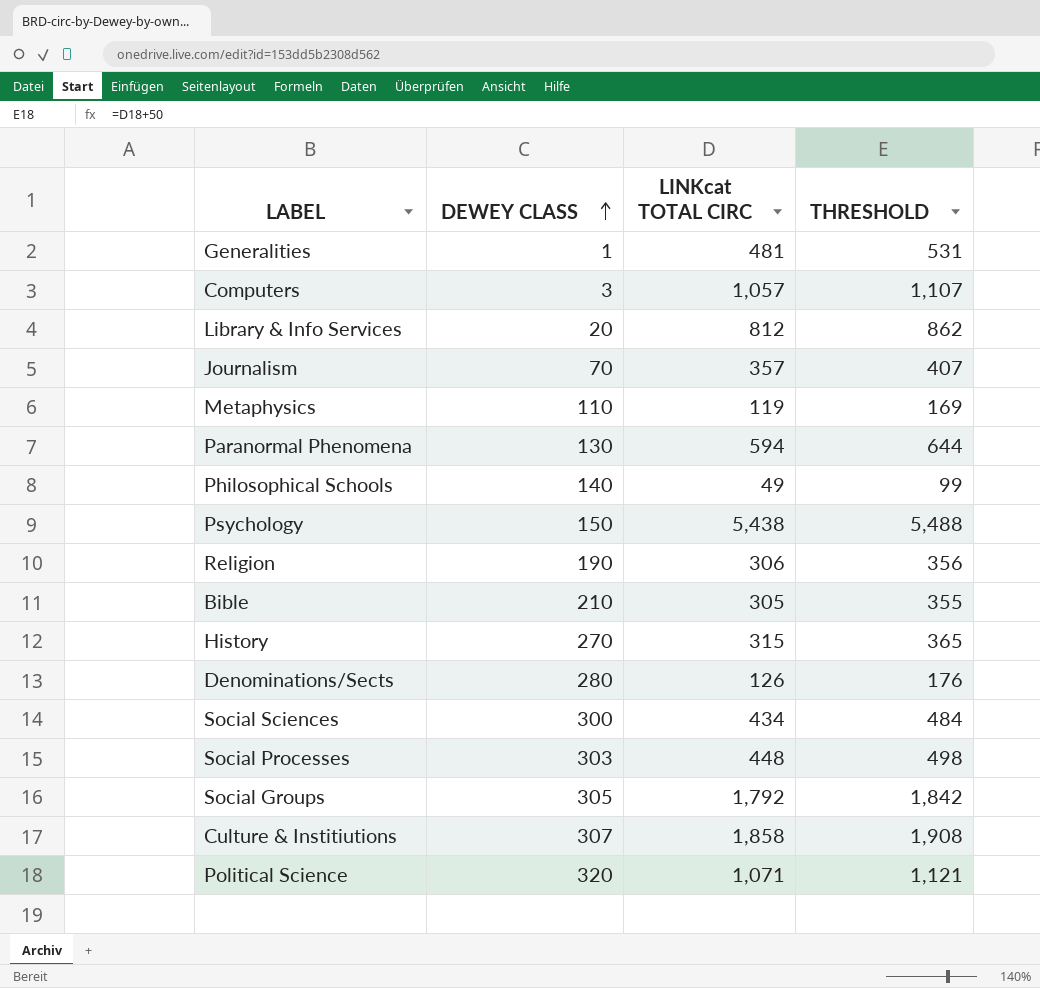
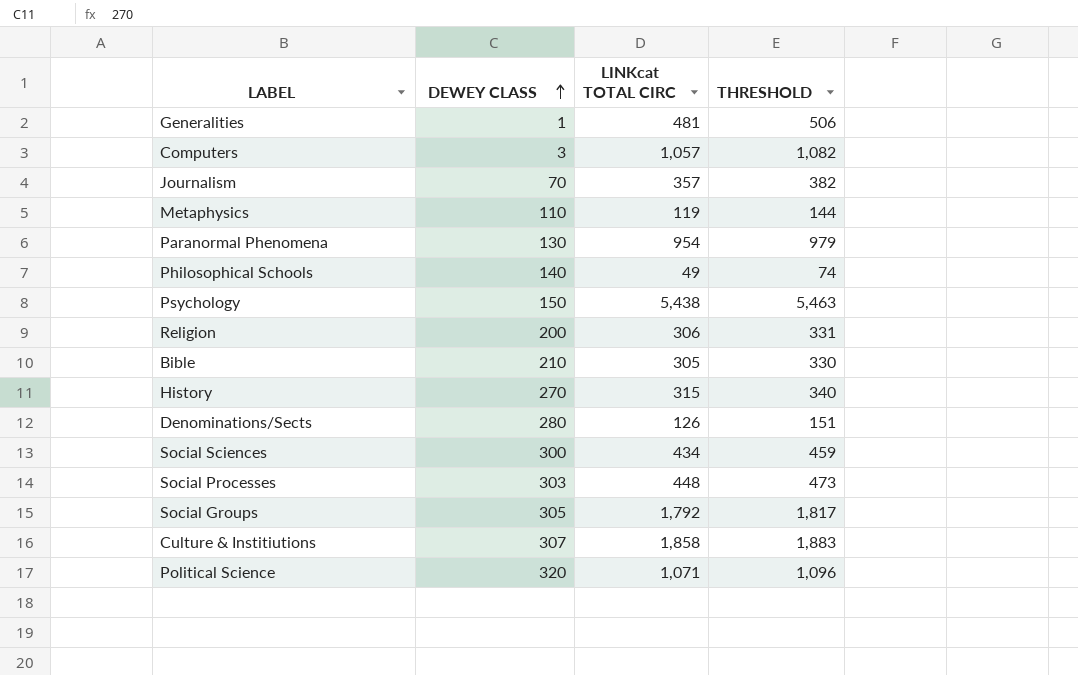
column THRESHOLD | formula: [LINKcat TOTAL CIRC] + 50 -> [LINKcat TOTAL CIRC] + 25
row Library & Info Services: 20 | 812 | 862 -> none
Paranormal Phenomena | LINKcat TOTAL CIRC: 594 -> 954
Religion | DEWEY CLASS: 190 -> 200

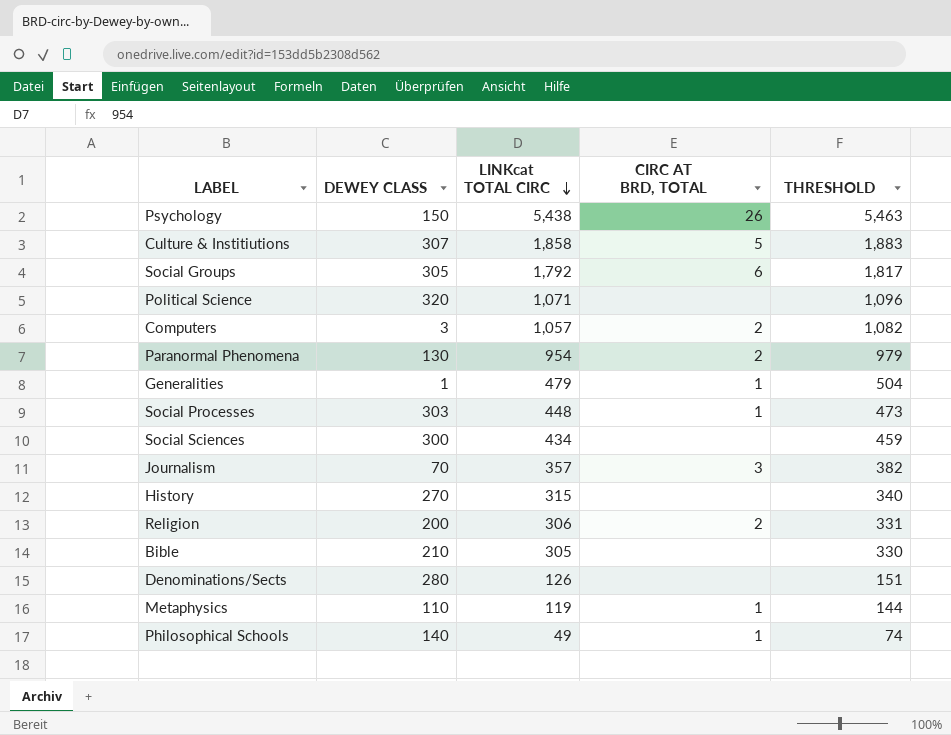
row order: DEWEY CLASS ascending -> LINKcat TOTAL CIRC descending
column CIRC AT BRD, TOTAL | position: none -> 4
Generalities | LINKcat TOTAL CIRC: 481 -> 479
Generalities | THRESHOLD: 506 -> 504

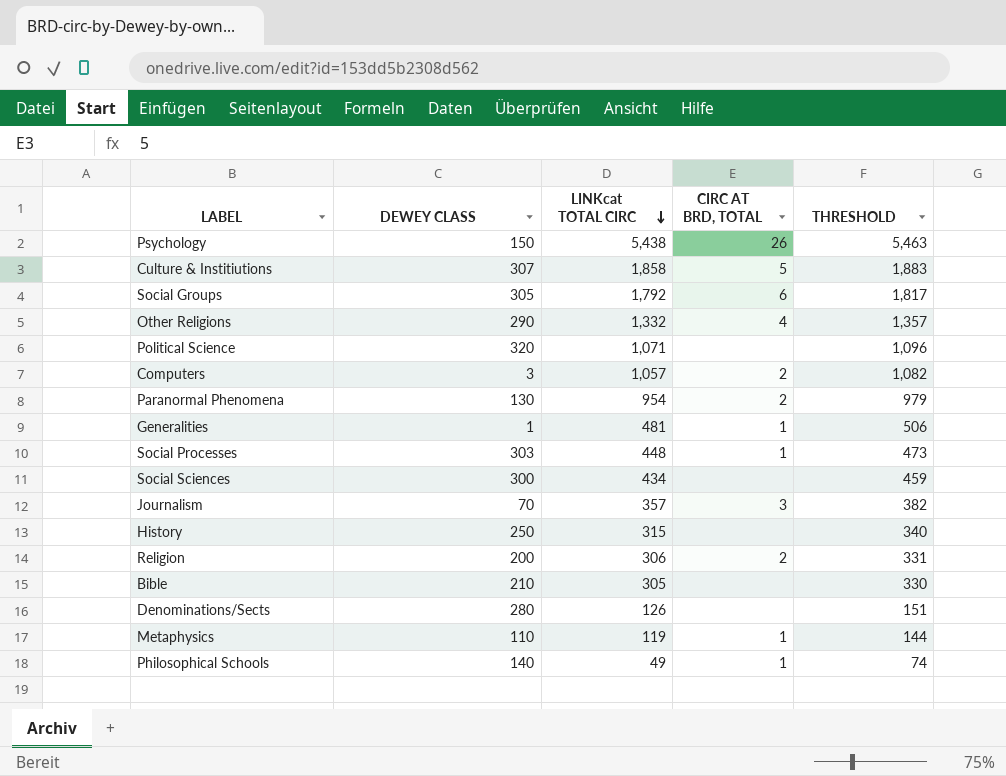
row Other Religions: none -> 290 | 1,332 | 4 | 1,357
Generalities | LINKcat TOTAL CIRC: 479 -> 481
Generalities | THRESHOLD: 504 -> 506
History | DEWEY CLASS: 270 -> 250

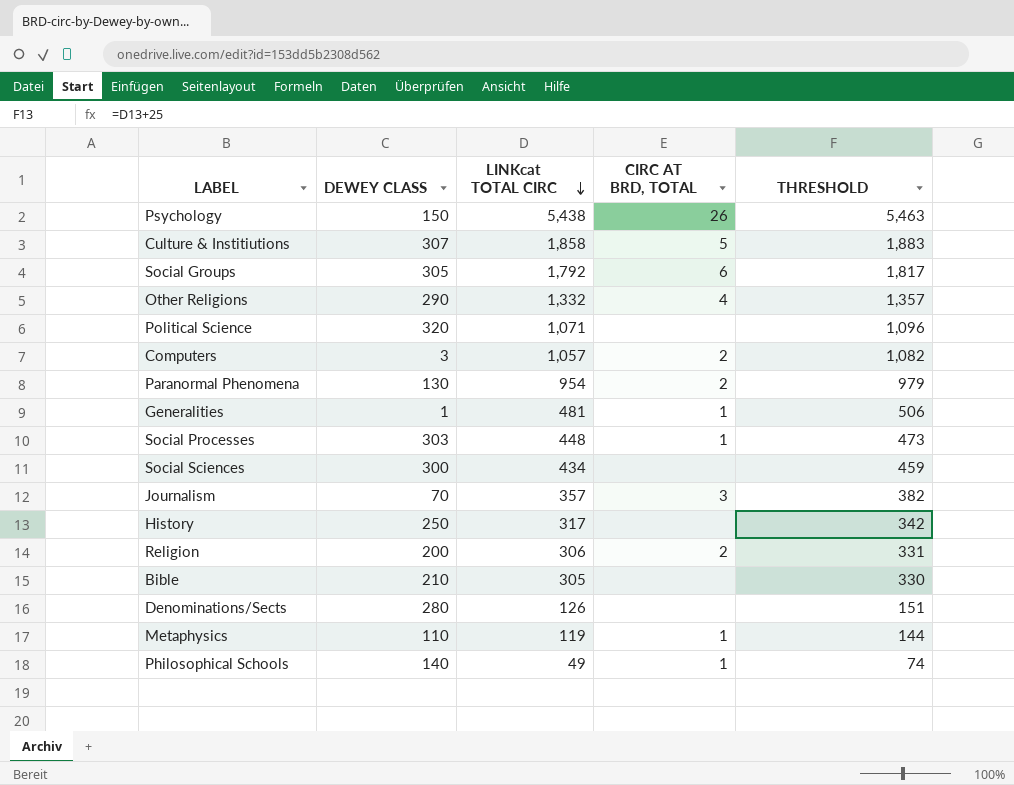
History | LINKcat TOTAL CIRC: 315 -> 317
History | THRESHOLD: 340 -> 342

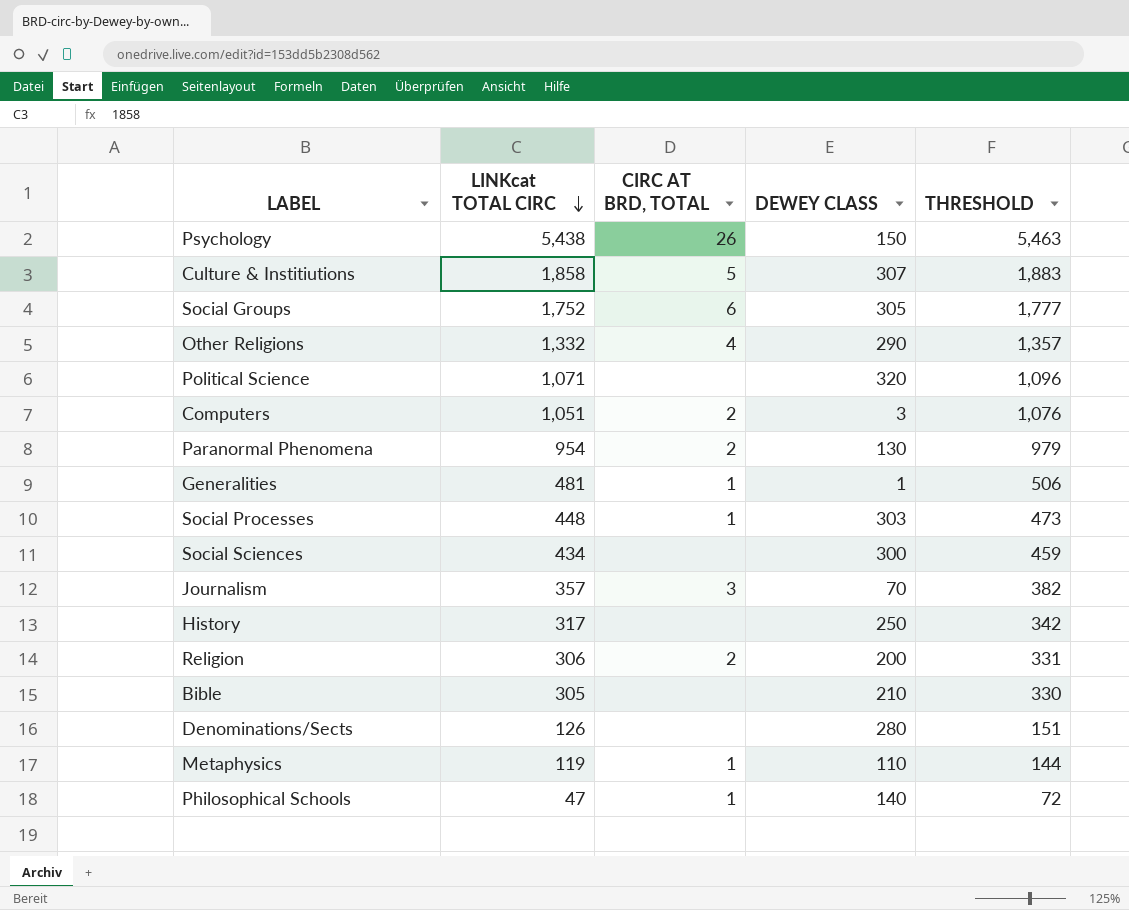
column DEWEY CLASS | position: 2 -> 4
Social Groups | LINKcat TOTAL CIRC: 1,792 -> 1,752
Social Groups | THRESHOLD: 1,817 -> 1,777
Computers | LINKcat TOTAL CIRC: 1,057 -> 1,051
Computers | THRESHOLD: 1,082 -> 1,076
Philosophical Schools | LINKcat TOTAL CIRC: 49 -> 47
Philosophical Schools | THRESHOLD: 74 -> 72

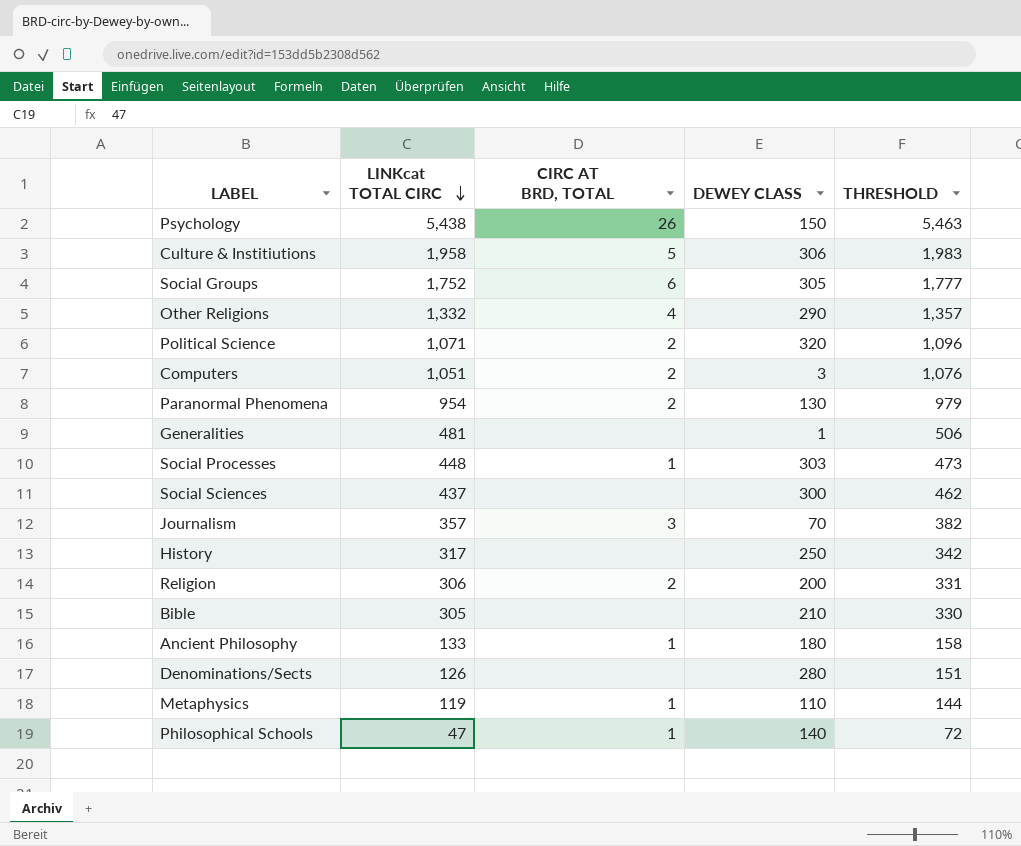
Culture & Institiutions | LINKcat TOTAL CIRC: 1,858 -> 1,958
Culture & Institiutions | DEWEY CLASS: 307 -> 306
Culture & Institiutions | THRESHOLD: 1,883 -> 1,983
Political Science | CIRC AT BRD, TOTAL: none -> 2
Generalities | CIRC AT BRD, TOTAL: 1 -> none
Social Sciences | LINKcat TOTAL CIRC: 434 -> 437
Social Sciences | THRESHOLD: 459 -> 462
row Ancient Philosophy: none -> 133 | 1 | 180 | 158

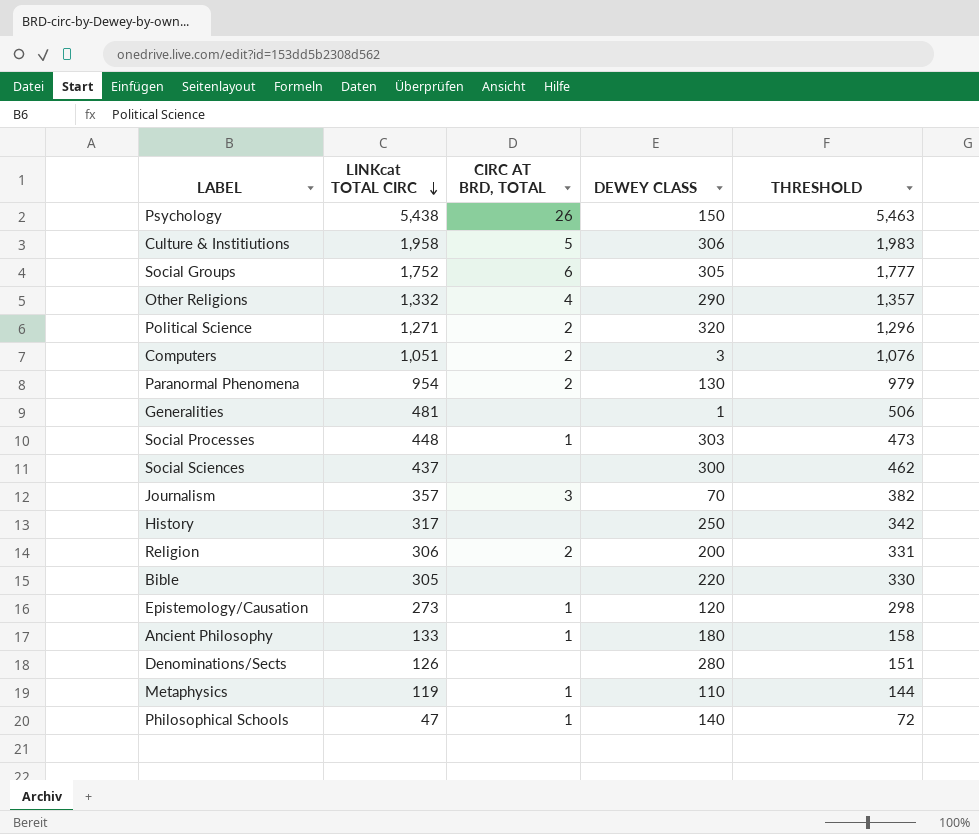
Political Science | LINKcat TOTAL CIRC: 1,071 -> 1,271
Political Science | THRESHOLD: 1,096 -> 1,296
Bible | DEWEY CLASS: 210 -> 220
row Epistemology/Causation: none -> 273 | 1 | 120 | 298

